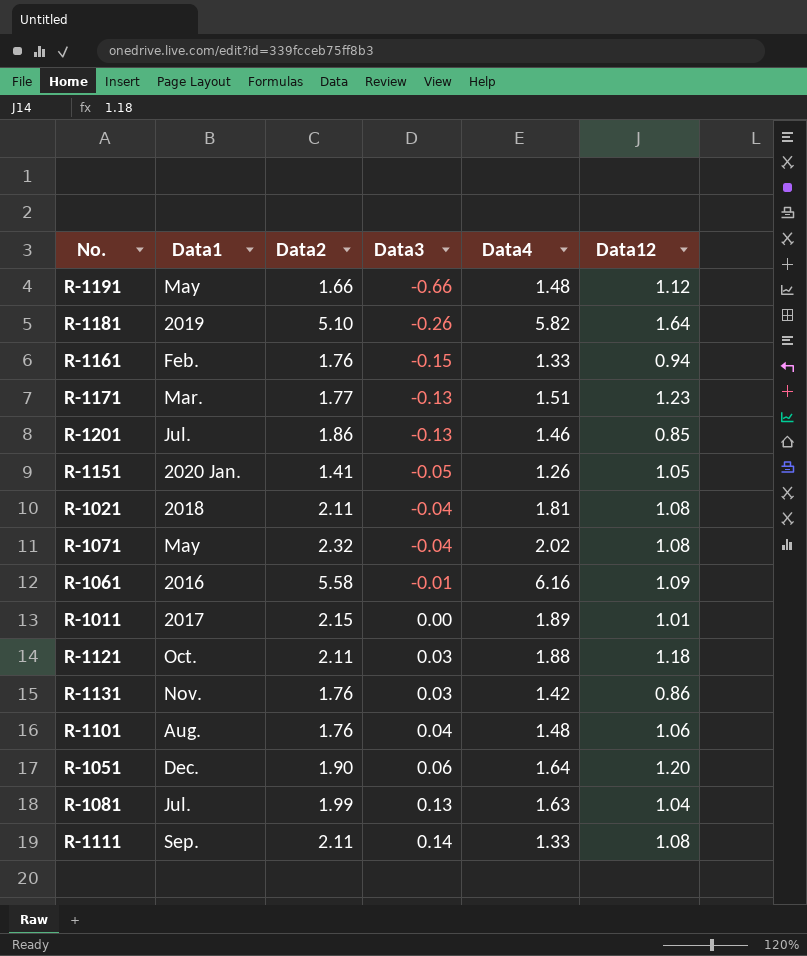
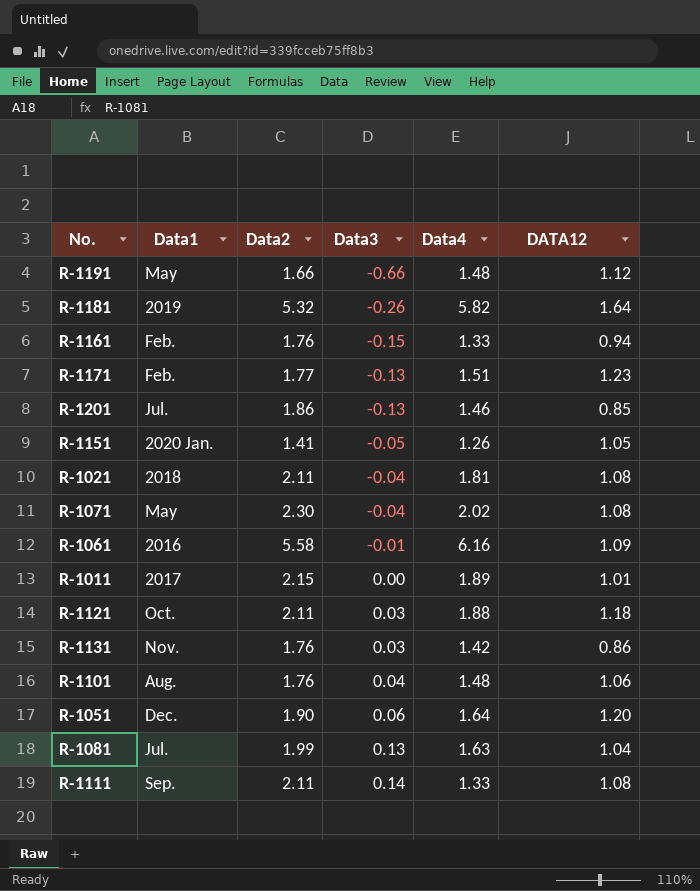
column name: Data12 -> DATA12
R-1181 | Data2: 5.10 -> 5.32
R-1171 | Data1: Mar. -> Feb.
R-1071 | Data2: 2.32 -> 2.30

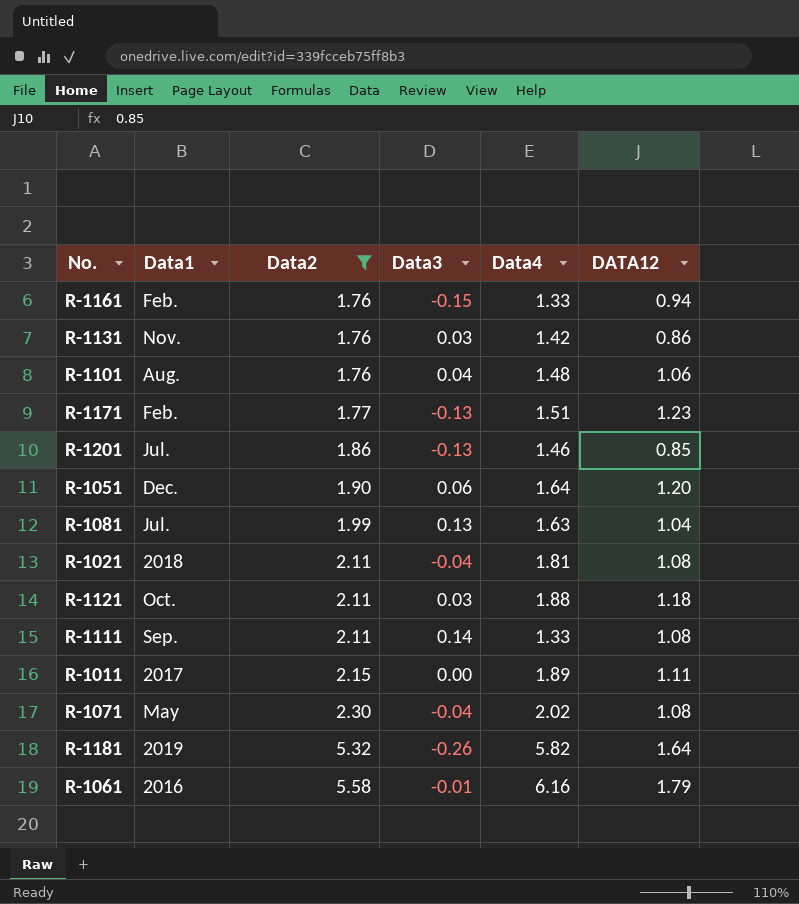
filter: none -> Data2 >= 1.76
row order: Data3 ascending -> Data2 ascending
R-1011 | DATA12: 1.01 -> 1.11
R-1061 | DATA12: 1.09 -> 1.79

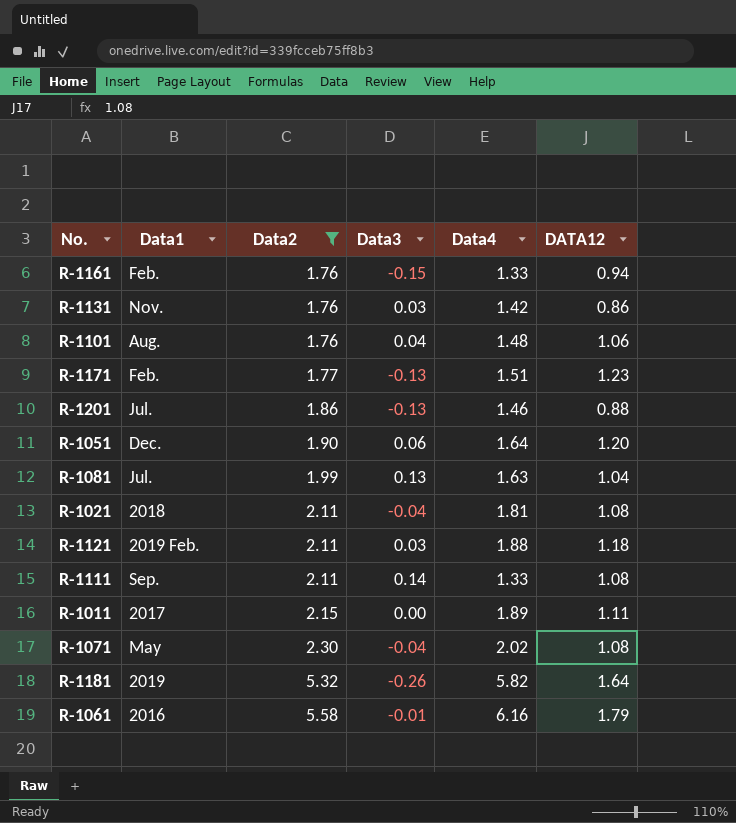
R-1201 | DATA12: 0.85 -> 0.88
R-1121 | Data1: Oct. -> 2019 Feb.

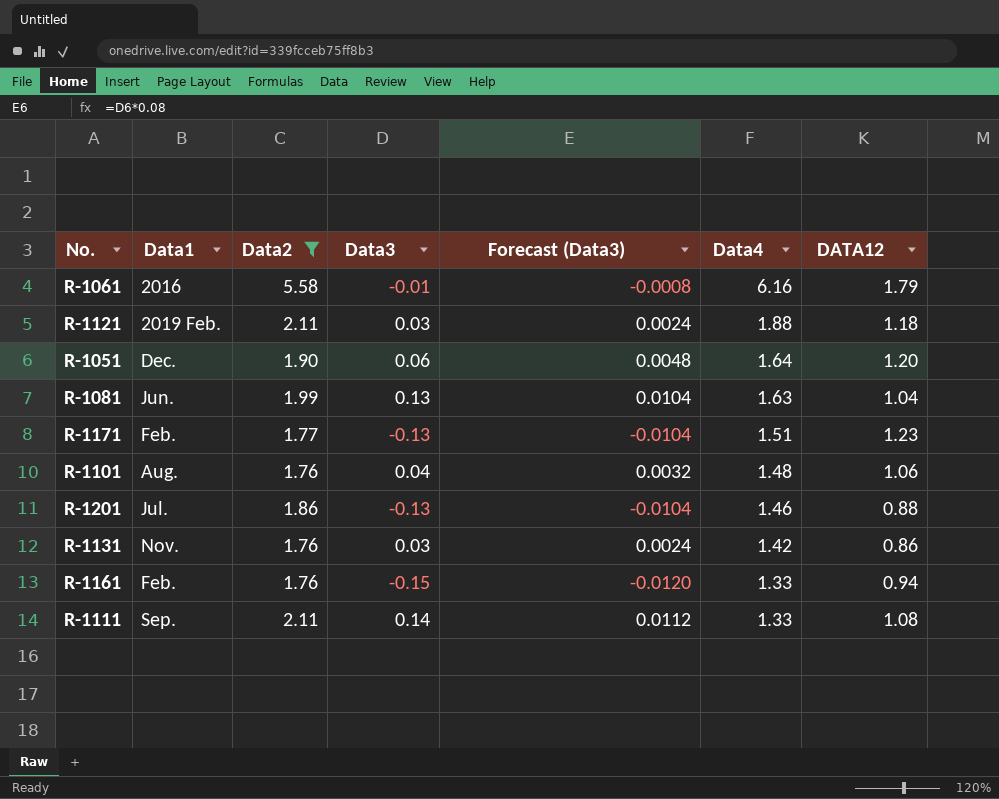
row order: Data2 ascending -> Data4 descending
column Forecast (Data3) | formula: none -> [Data3] * 0.08
row R-1021: 2018 | 2.11 | -0.04 | 1.81 | 1.08 -> none
row R-1011: 2017 | 2.15 | 0.00 | 1.89 | 1.11 -> none
row R-1071: May | 2.30 | -0.04 | 2.02 | 1.08 -> none
row R-1181: 2019 | 5.32 | -0.26 | 5.82 | 1.64 -> none
R-1081 | Data1: Jul. -> Jun.

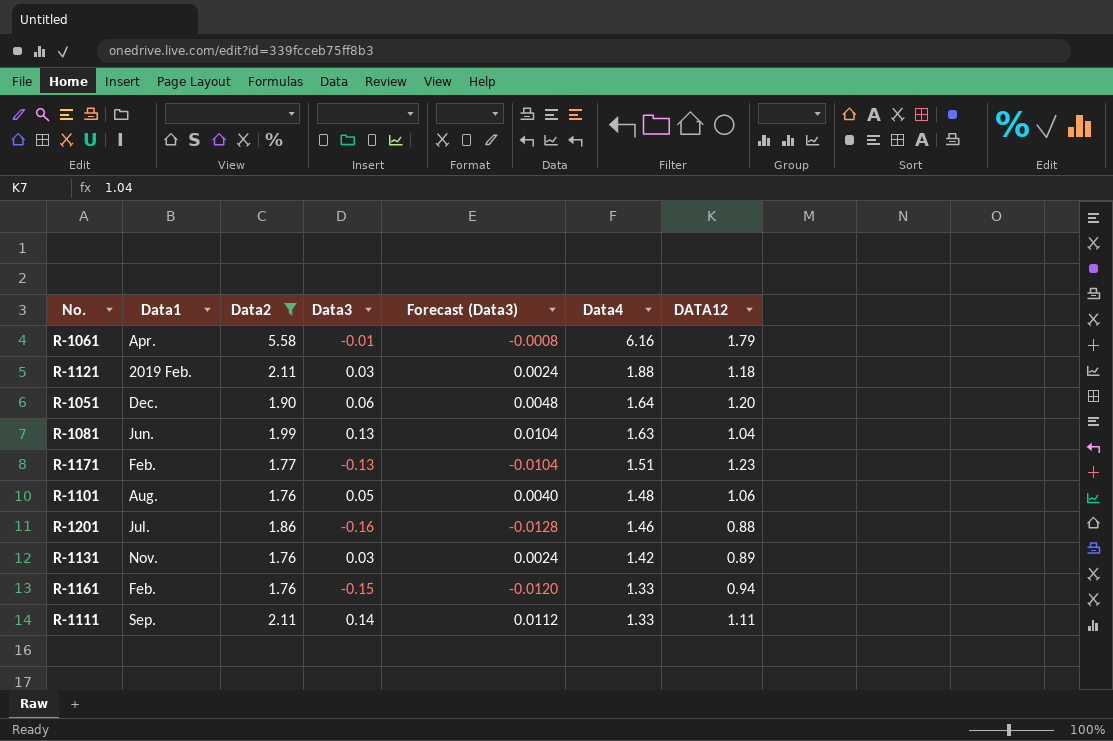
R-1061 | Data1: 2016 -> Apr.
R-1101 | Data3: 0.04 -> 0.05
R-1101 | Forecast (Data3): 0.0032 -> 0.0040
R-1201 | Data3: -0.13 -> -0.16
R-1201 | Forecast (Data3): -0.0104 -> -0.0128
R-1131 | DATA12: 0.86 -> 0.89
R-1111 | DATA12: 1.08 -> 1.11

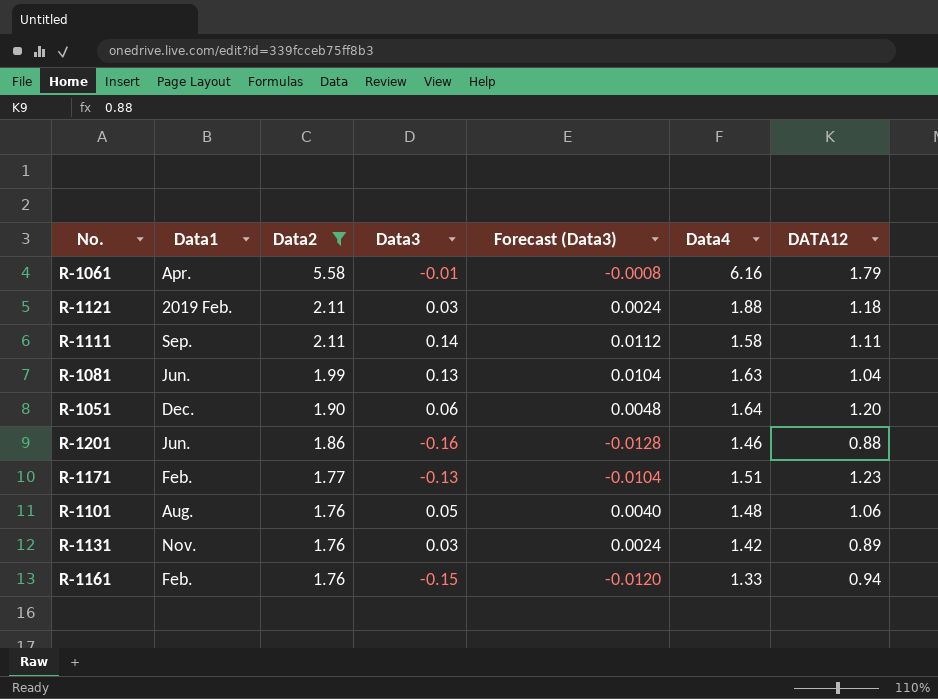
row order: Data4 descending -> Data2 descending
R-1111 | Data4: 1.33 -> 1.58
R-1201 | Data1: Jul. -> Jun.

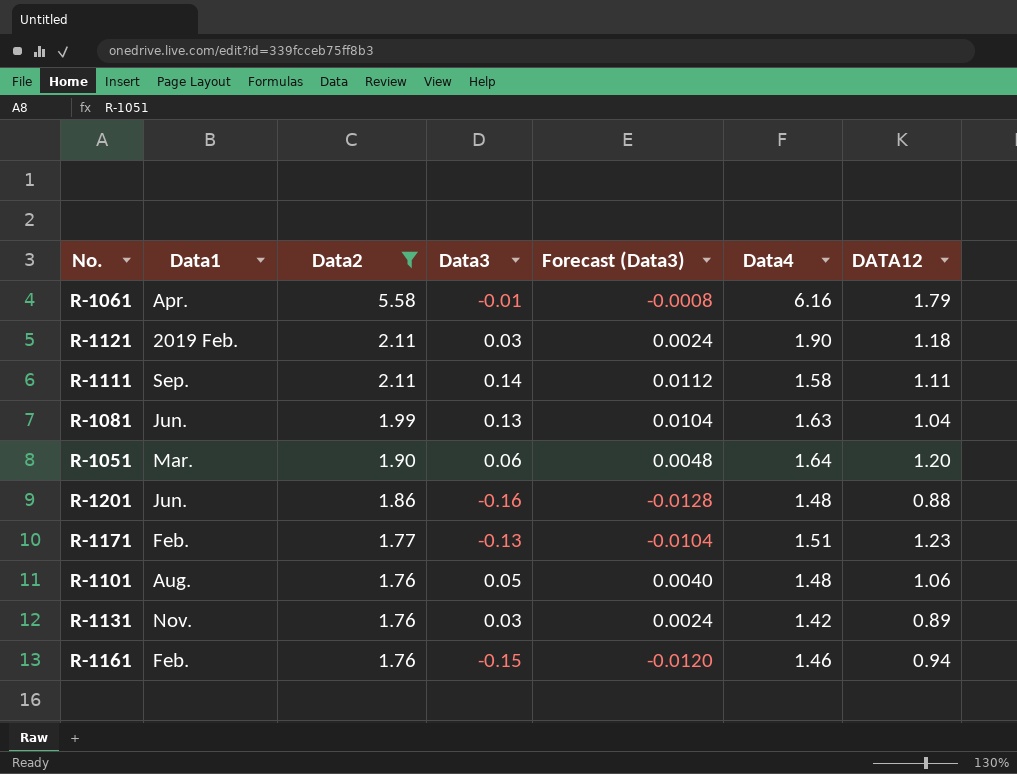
R-1121 | Data4: 1.88 -> 1.90
R-1051 | Data1: Dec. -> Mar.
R-1201 | Data4: 1.46 -> 1.48
R-1161 | Data4: 1.33 -> 1.46

